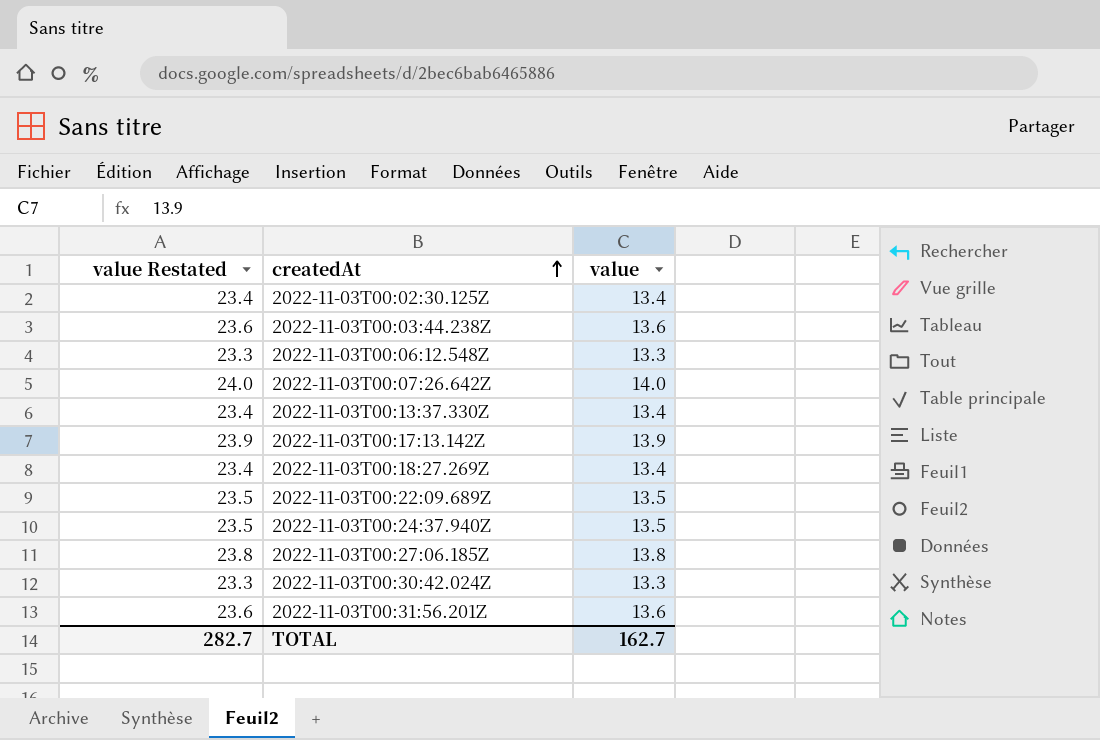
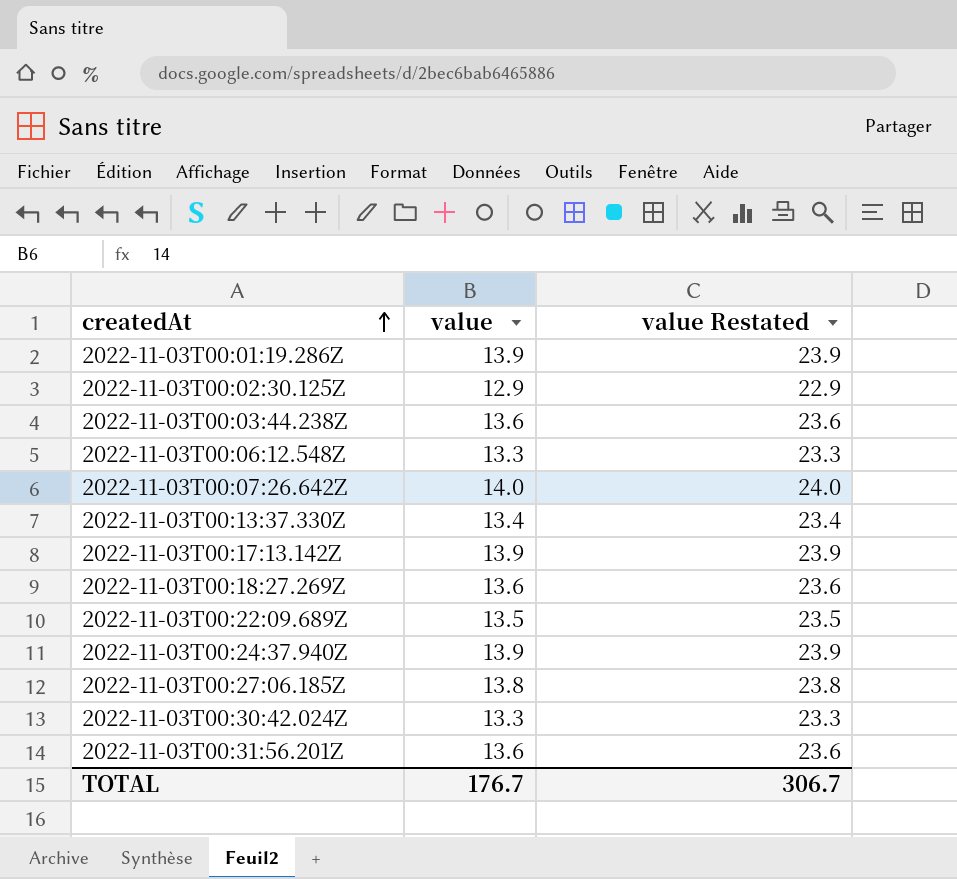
column value Restated | position: 1 -> 3
row 2022-11-03T00:01:19.286Z: none -> 13.9 | 23.9
2022-11-03T00:02:30.125Z | value: 13.4 -> 12.9
2022-11-03T00:02:30.125Z | value Restated: 23.4 -> 22.9
2022-11-03T00:18:27.269Z | value: 13.4 -> 13.6
2022-11-03T00:18:27.269Z | value Restated: 23.4 -> 23.6
2022-11-03T00:24:37.940Z | value: 13.5 -> 13.9
2022-11-03T00:24:37.940Z | value Restated: 23.5 -> 23.9
TOTAL | value: 162.7 -> 176.7
TOTAL | value Restated: 282.7 -> 306.7

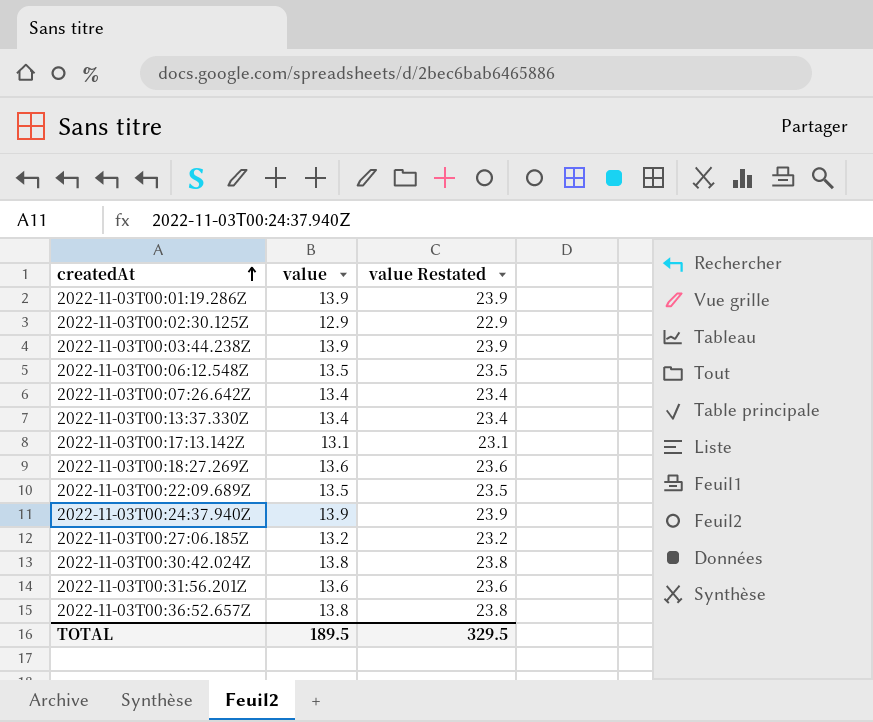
2022-11-03T00:03:44.238Z | value: 13.6 -> 13.9
2022-11-03T00:03:44.238Z | value Restated: 23.6 -> 23.9
2022-11-03T00:06:12.548Z | value: 13.3 -> 13.5
2022-11-03T00:06:12.548Z | value Restated: 23.3 -> 23.5
2022-11-03T00:07:26.642Z | value: 14.0 -> 13.4
2022-11-03T00:07:26.642Z | value Restated: 24.0 -> 23.4
2022-11-03T00:17:13.142Z | value: 13.9 -> 13.1
2022-11-03T00:17:13.142Z | value Restated: 23.9 -> 23.1
2022-11-03T00:27:06.185Z | value: 13.8 -> 13.2
2022-11-03T00:27:06.185Z | value Restated: 23.8 -> 23.2
2022-11-03T00:30:42.024Z | value: 13.3 -> 13.8
2022-11-03T00:30:42.024Z | value Restated: 23.3 -> 23.8
row 2022-11-03T00:36:52.657Z: none -> 13.8 | 23.8
TOTAL | value: 176.7 -> 189.5
TOTAL | value Restated: 306.7 -> 329.5

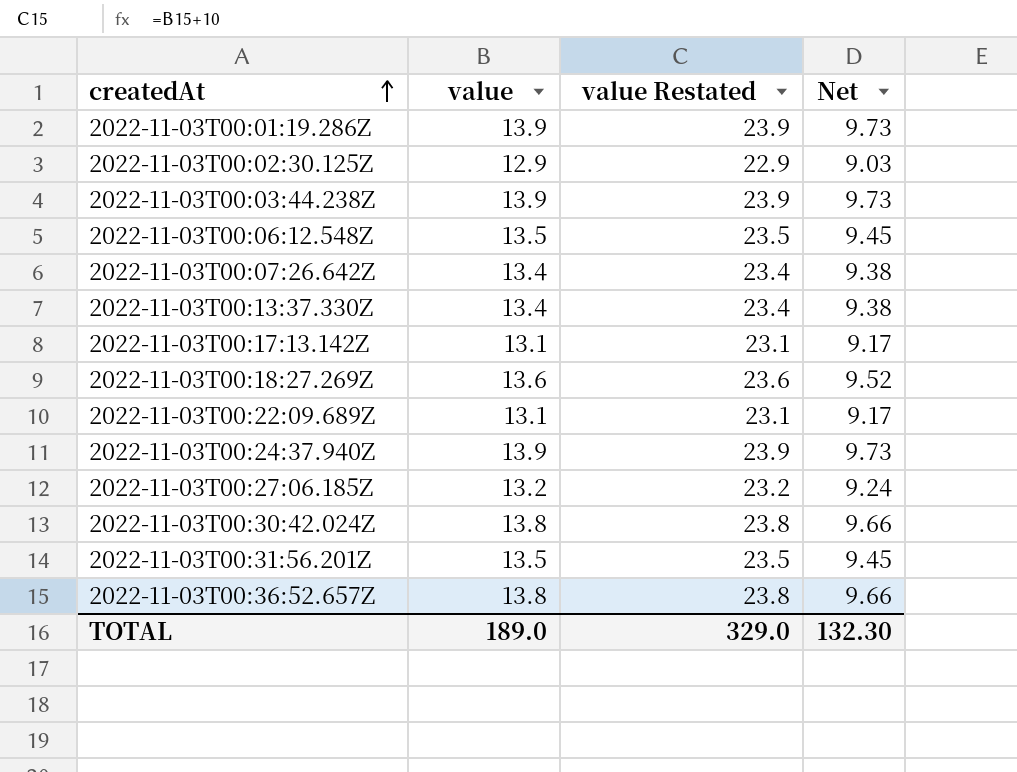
column Net | formula: none -> [value] * 0.7
2022-11-03T00:22:09.689Z | value: 13.5 -> 13.1
2022-11-03T00:22:09.689Z | value Restated: 23.5 -> 23.1
2022-11-03T00:31:56.201Z | value: 13.6 -> 13.5
2022-11-03T00:31:56.201Z | value Restated: 23.6 -> 23.5
TOTAL | value: 189.5 -> 189.0
TOTAL | value Restated: 329.5 -> 329.0

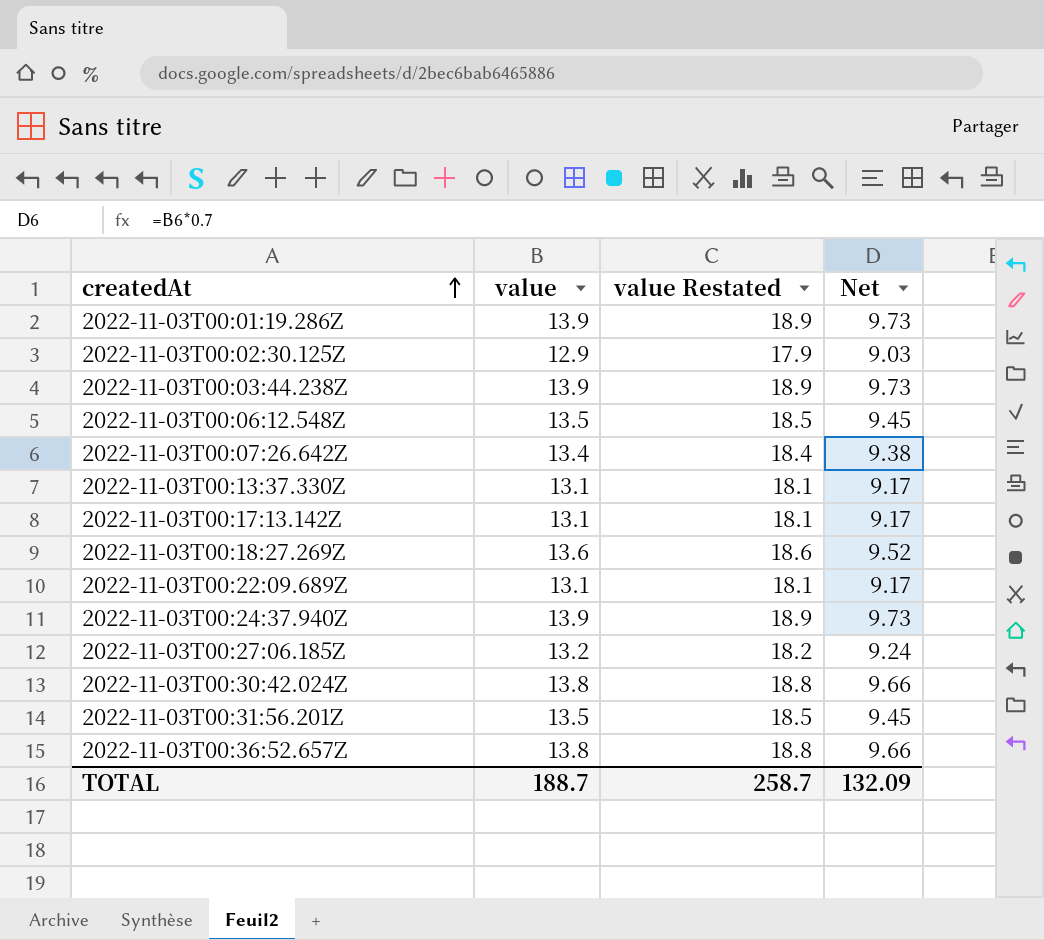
column value Restated | formula: [value] + 10 -> [value] + 5
2022-11-03T00:13:37.330Z | value: 13.4 -> 13.1
2022-11-03T00:13:37.330Z | Net: 9.38 -> 9.17
TOTAL | value: 189.0 -> 188.7
TOTAL | value Restated: 329.0 -> 258.7
TOTAL | Net: 132.30 -> 132.09

